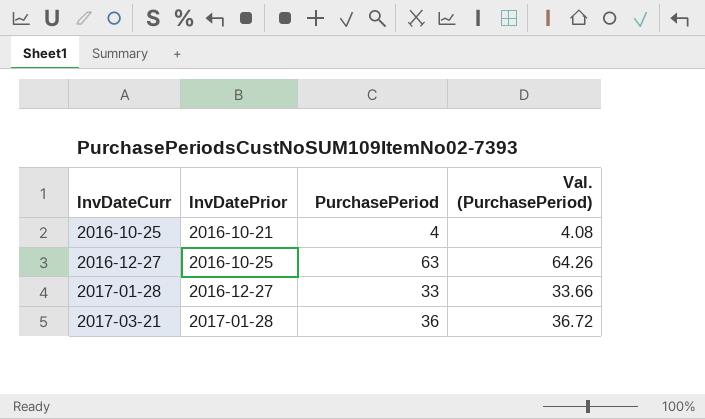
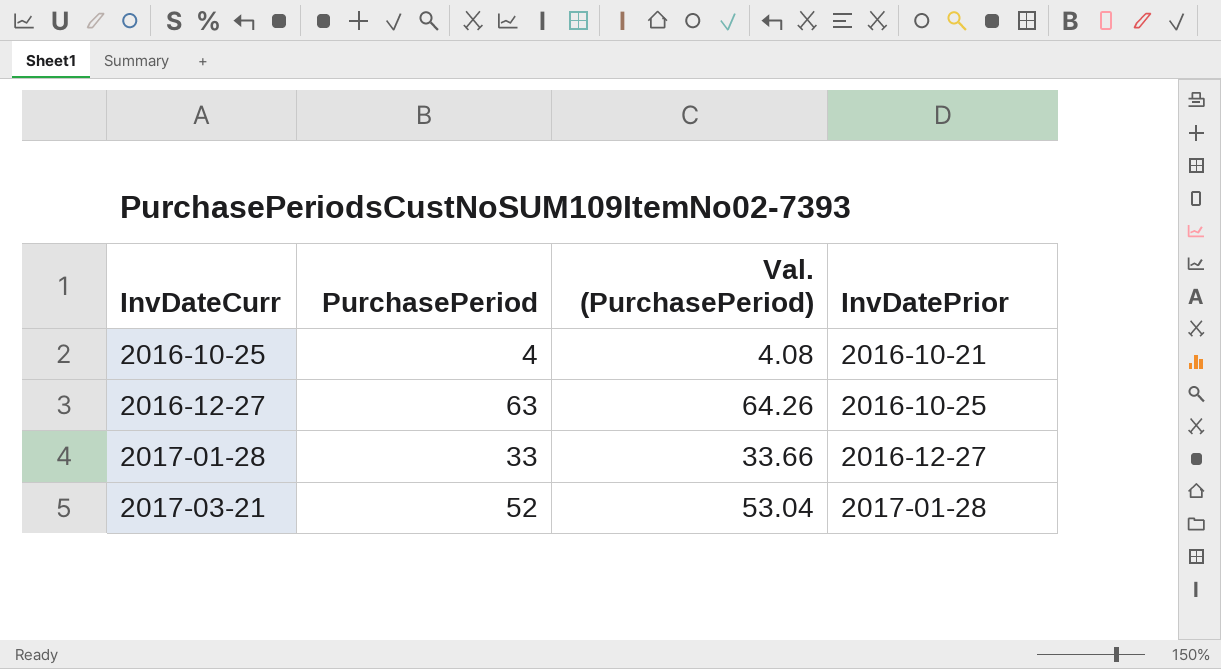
column InvDatePrior | position: 2 -> 4
2017-03-21 | PurchasePeriod: 36 -> 52
2017-03-21 | Val. (PurchasePeriod): 36.72 -> 53.04

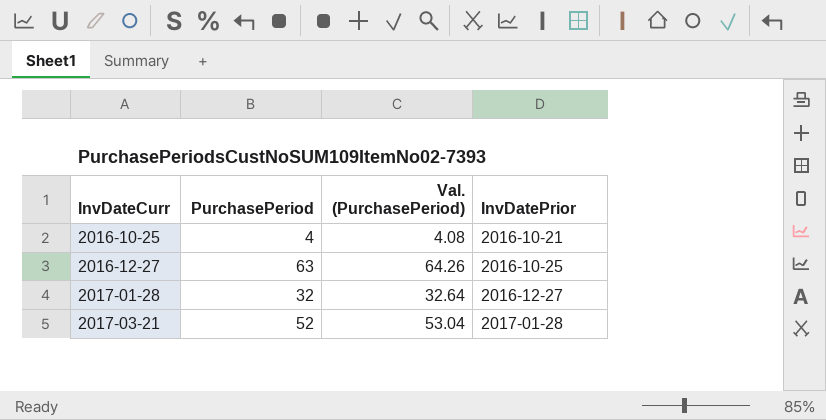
2017-01-28 | PurchasePeriod: 33 -> 32
2017-01-28 | Val. (PurchasePeriod): 33.66 -> 32.64

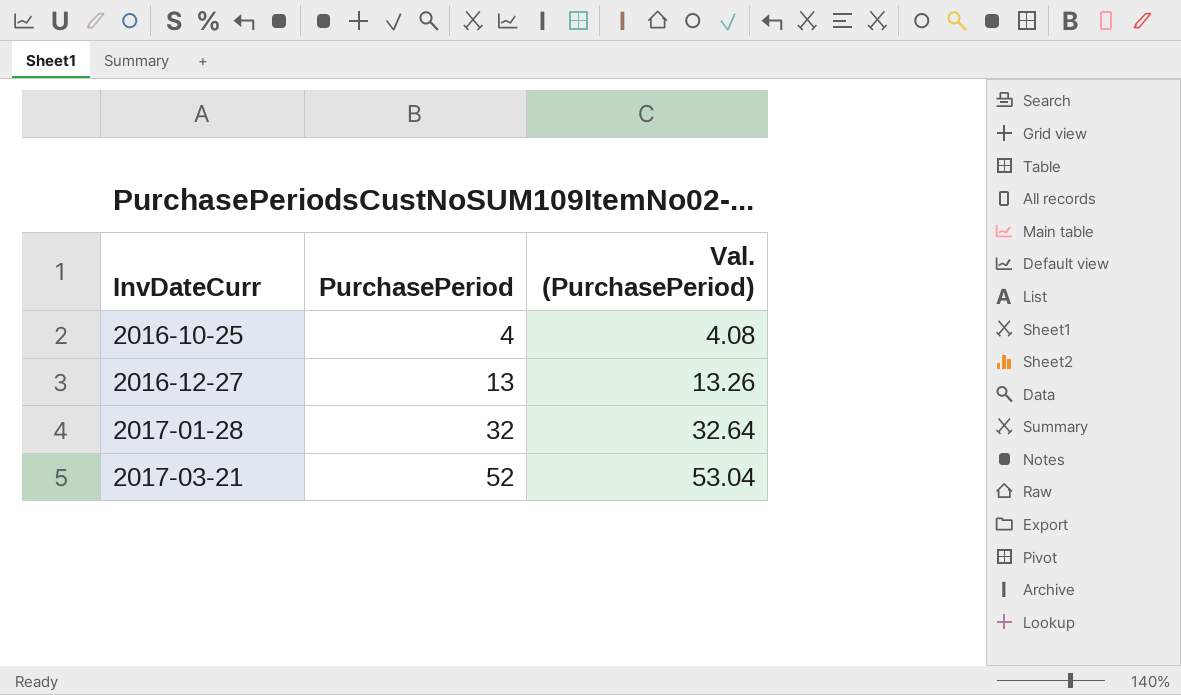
column InvDatePrior | position: 4 -> none
2016-12-27 | PurchasePeriod: 63 -> 13
2016-12-27 | Val. (PurchasePeriod): 64.26 -> 13.26

